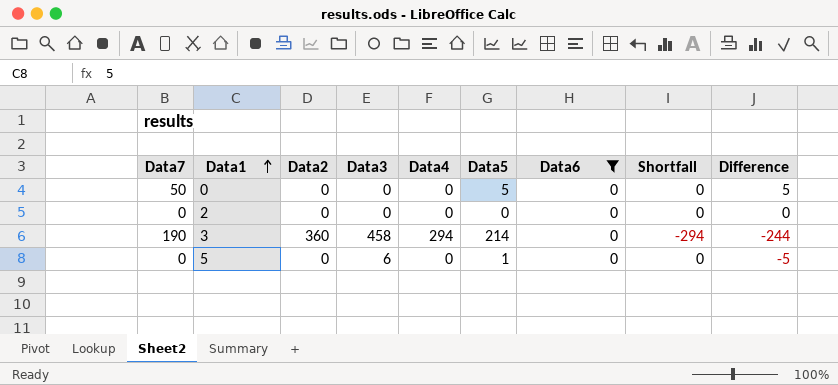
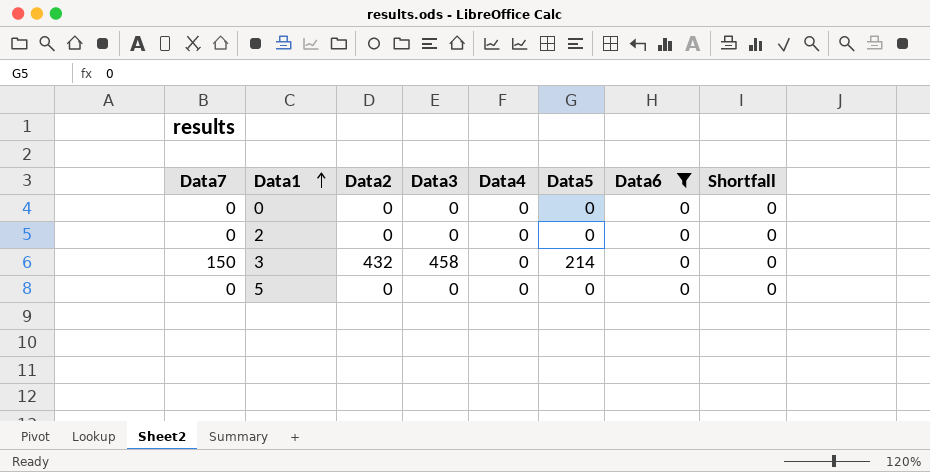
column Difference | formula: [Data5] - [Data3] -> none
0 | Data7: 50 -> 0
0 | Data5: 5 -> 0
3 | Data7: 190 -> 150
3 | Data2: 360 -> 432
3 | Data4: 294 -> 0
3 | Shortfall: -294 -> 0
5 | Data3: 6 -> 0
5 | Data5: 1 -> 0

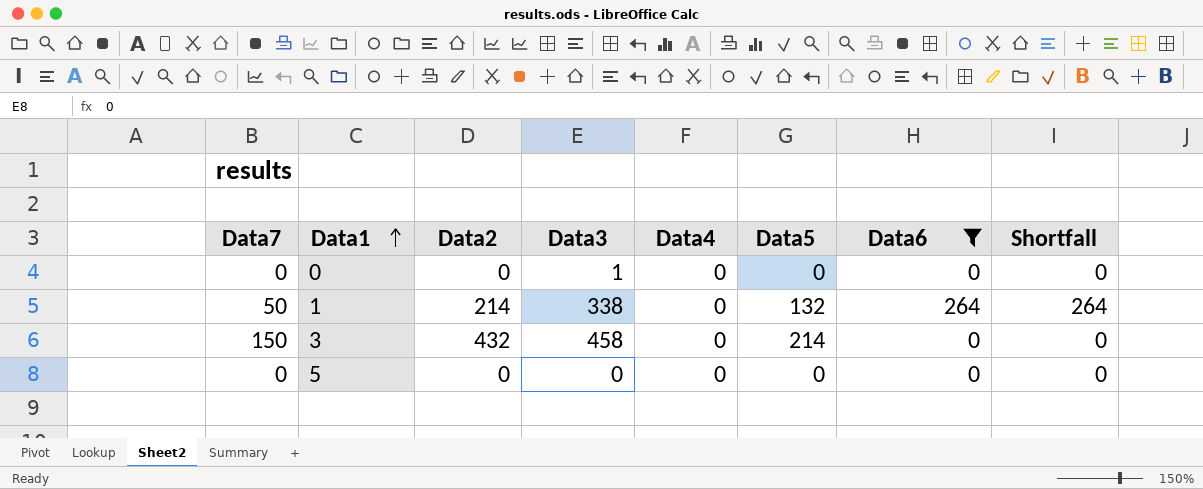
row 2: 0 | 0 | 0 | 0 | 0 | 0 | 0 -> none
0 | Data3: 0 -> 1
row 1: none -> 50 | 214 | 338 | 0 | 132 | 264 | 264

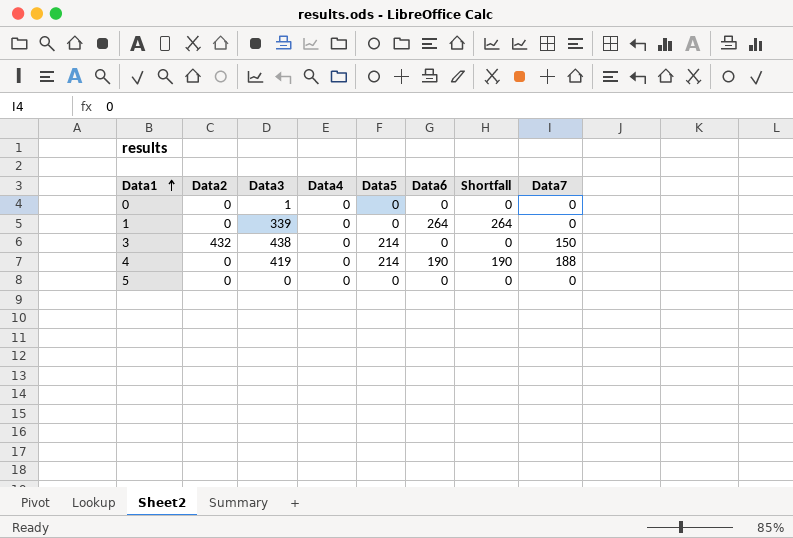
filter: Data6 != 190 -> none
column Data7 | position: 1 -> 8
1 | Data2: 214 -> 0
1 | Data3: 338 -> 339
1 | Data5: 132 -> 0
1 | Data7: 50 -> 0
3 | Data3: 458 -> 438

